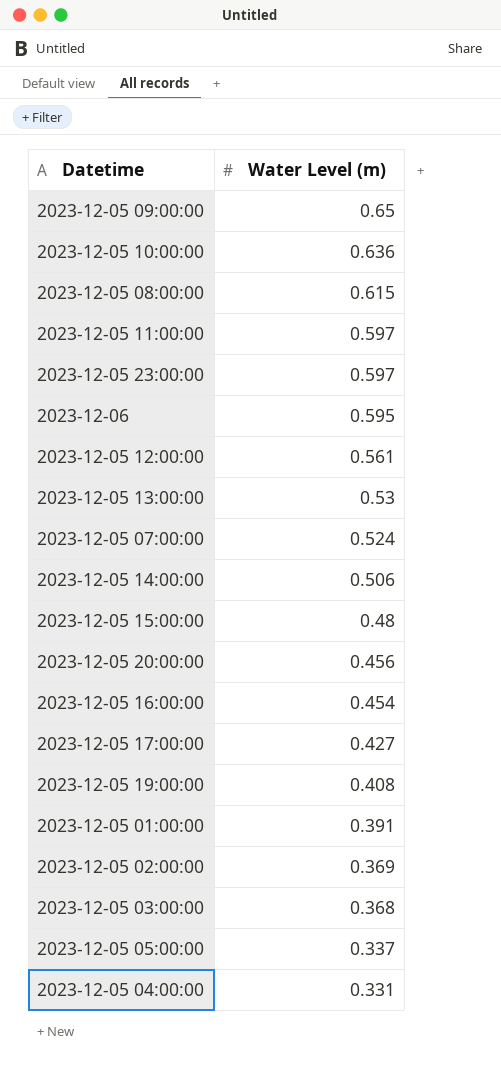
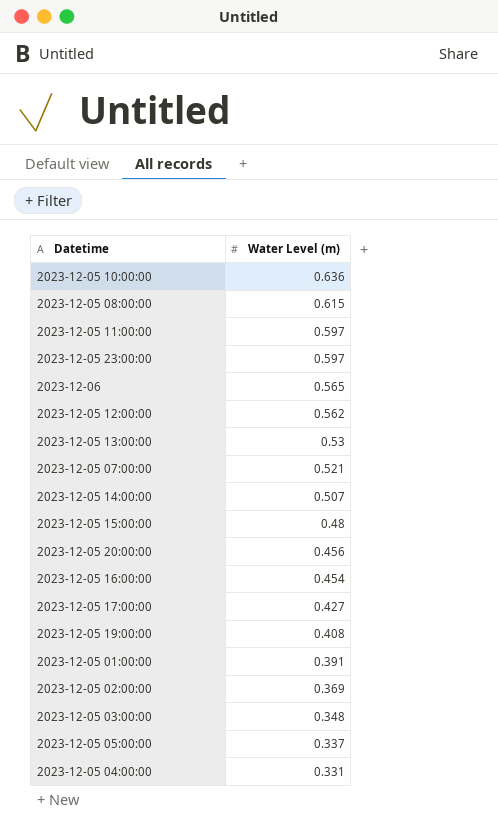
row 2023-12-05 09:00:00: 0.65 -> none
2023-12-06 | Water Level (m): 0.595 -> 0.565
2023-12-05 12:00:00 | Water Level (m): 0.561 -> 0.562
2023-12-05 07:00:00 | Water Level (m): 0.524 -> 0.521
2023-12-05 14:00:00 | Water Level (m): 0.506 -> 0.507
2023-12-05 03:00:00 | Water Level (m): 0.368 -> 0.348

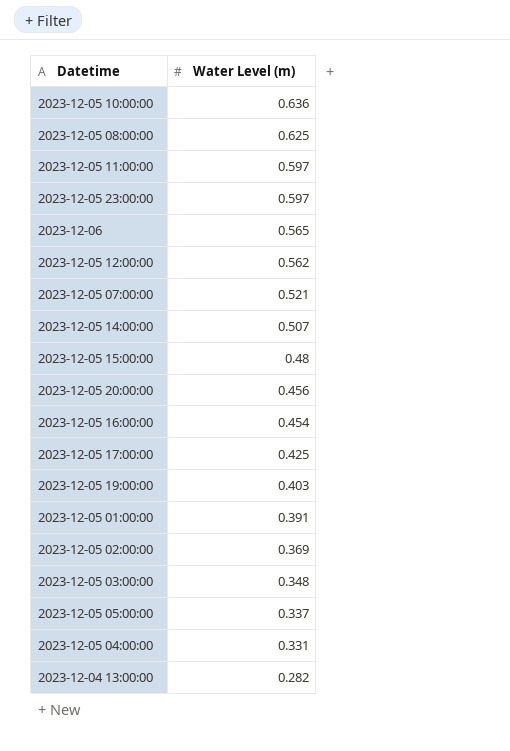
row 2023-12-05 13:00:00: 0.53 -> none
2023-12-05 08:00:00 | Water Level (m): 0.615 -> 0.625
2023-12-05 17:00:00 | Water Level (m): 0.427 -> 0.425
2023-12-05 19:00:00 | Water Level (m): 0.408 -> 0.403
row 2023-12-04 13:00:00: none -> 0.282

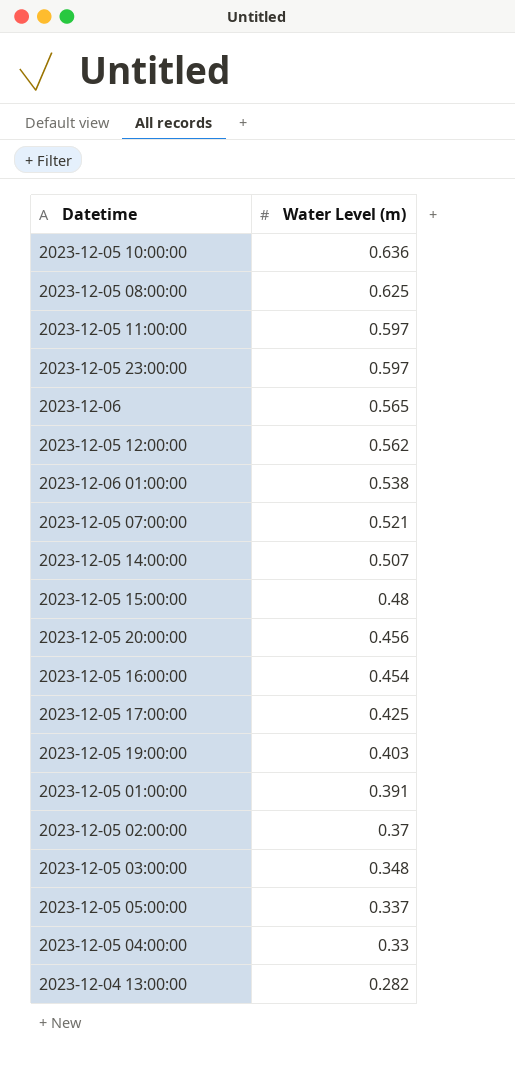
row 2023-12-06 01:00:00: none -> 0.538
2023-12-05 02:00:00 | Water Level (m): 0.369 -> 0.37
2023-12-05 04:00:00 | Water Level (m): 0.331 -> 0.33

